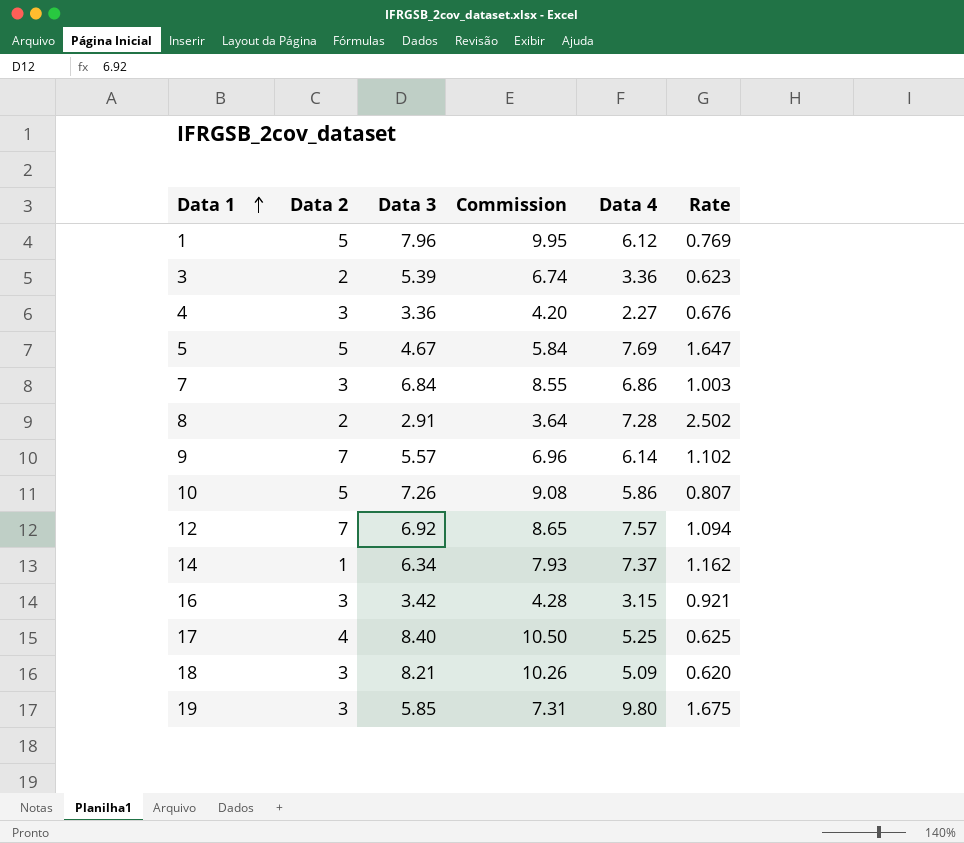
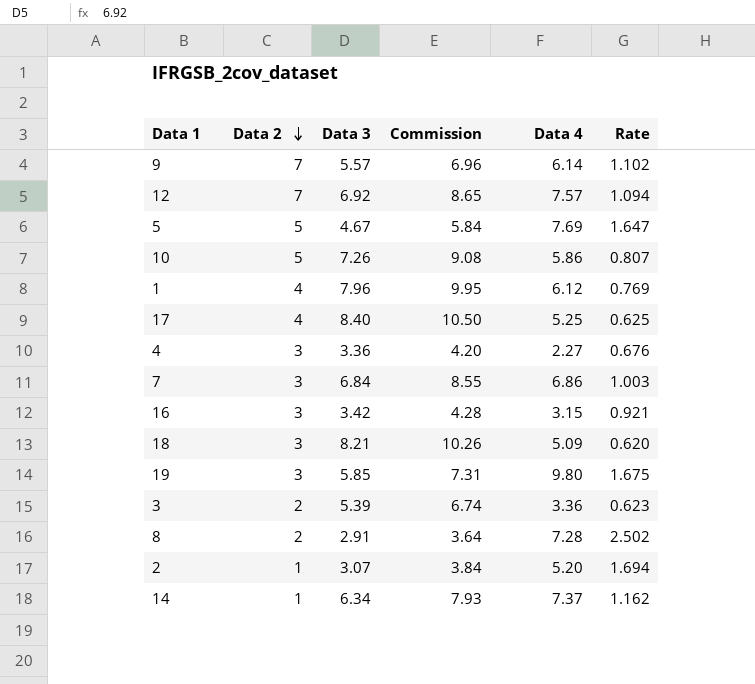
row order: Data 1 ascending -> Data 2 descending
1 | Data 2: 5 -> 4
row 2: none -> 1 | 3.07 | 3.84 | 5.20 | 1.694

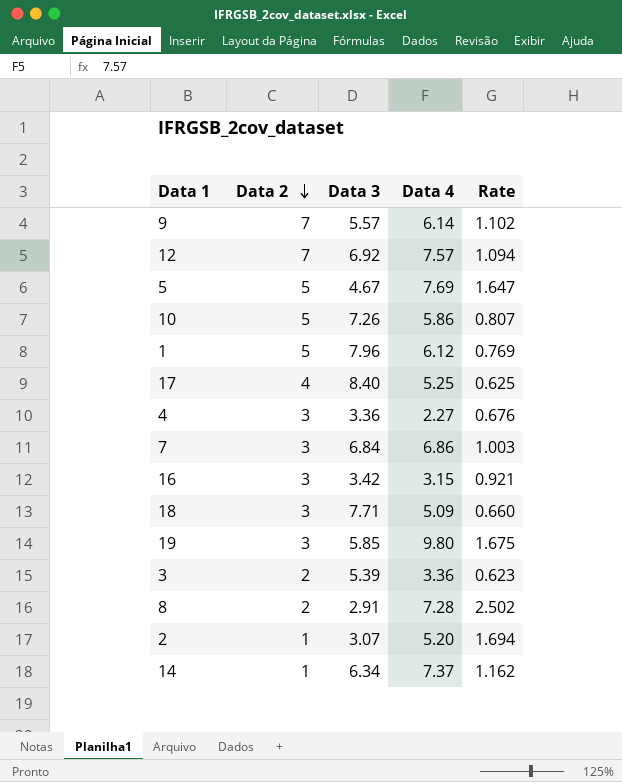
column Commission | formula: [Data 3] * 1.25 -> none
1 | Data 2: 4 -> 5
18 | Data 3: 8.21 -> 7.71
18 | Rate: 0.620 -> 0.660

